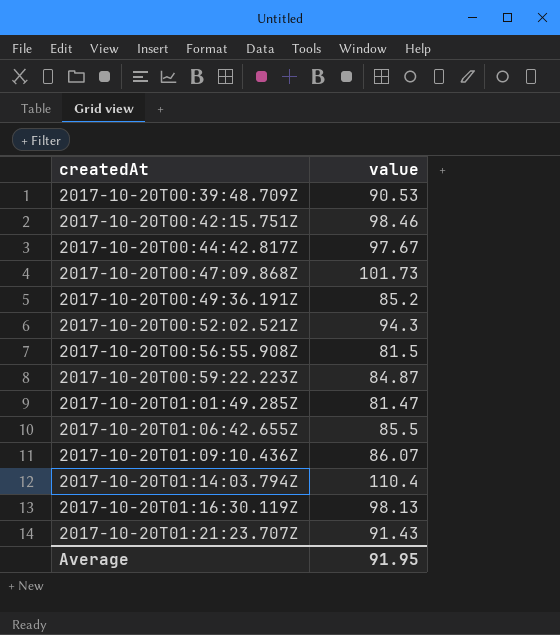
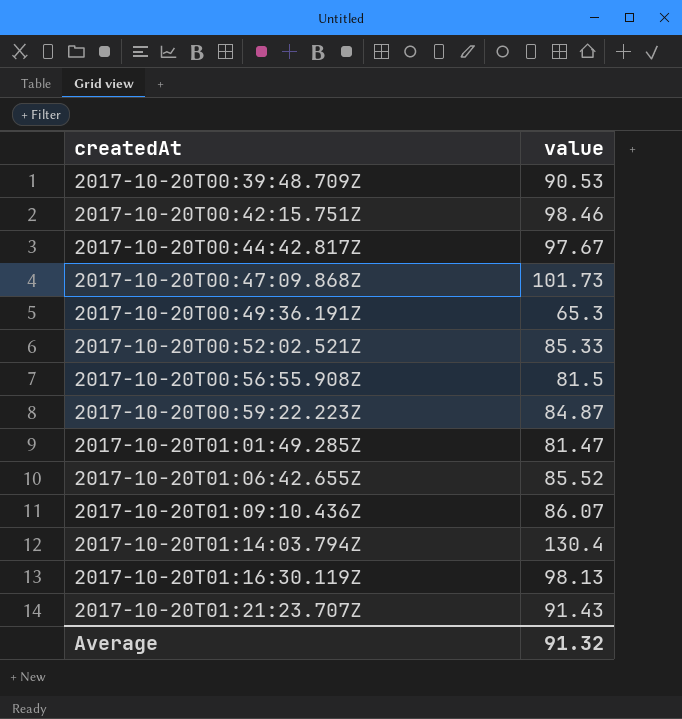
2017-10-20T00:49:36.191Z | value: 85.2 -> 65.3
2017-10-20T00:52:02.521Z | value: 94.3 -> 85.33
2017-10-20T01:06:42.655Z | value: 85.5 -> 85.52
2017-10-20T01:14:03.794Z | value: 110.4 -> 130.4
Average | value: 91.95 -> 91.32

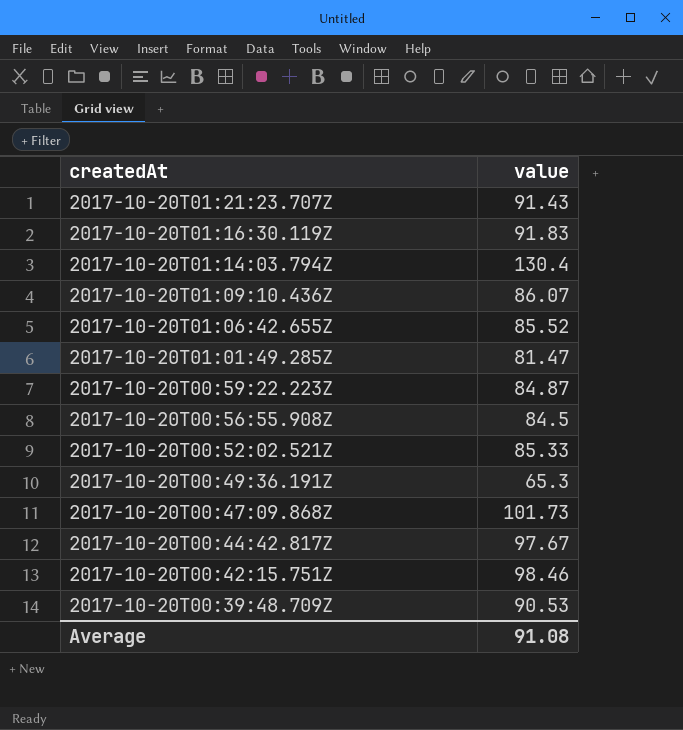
row order: createdAt ascending -> createdAt descending
2017-10-20T01:16:30.119Z | value: 98.13 -> 91.83
2017-10-20T00:56:55.908Z | value: 81.5 -> 84.5
Average | value: 91.32 -> 91.08

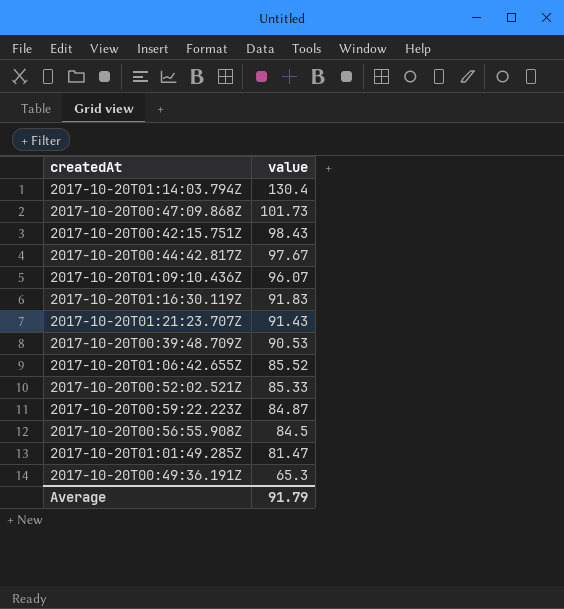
row order: createdAt descending -> value descending
2017-10-20T00:42:15.751Z | value: 98.46 -> 98.43
2017-10-20T01:09:10.436Z | value: 86.07 -> 96.07
Average | value: 91.08 -> 91.79

